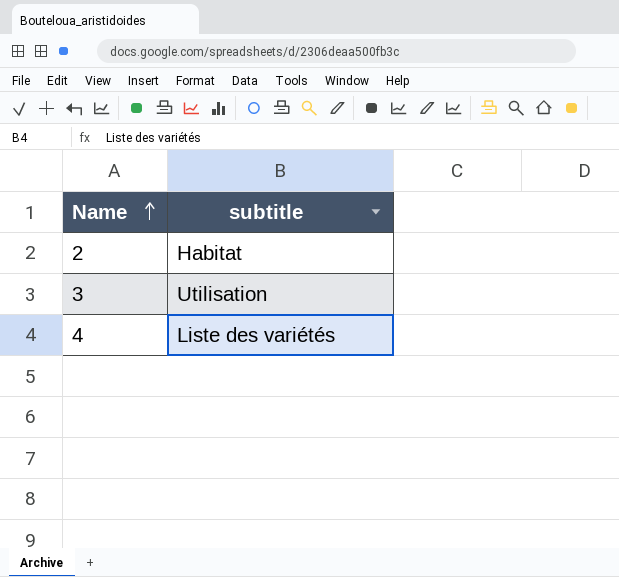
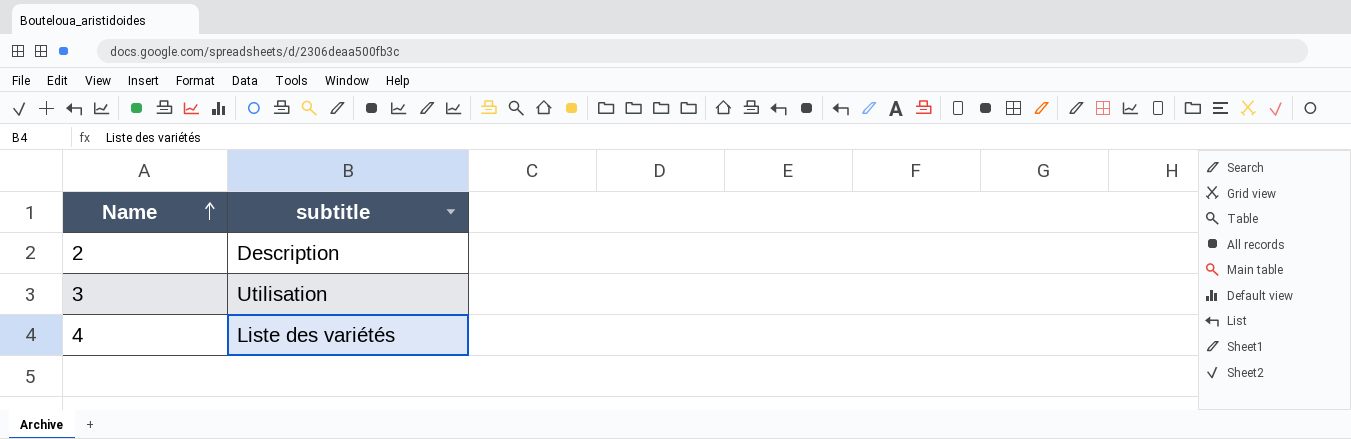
2 | subtitle: Habitat -> Description

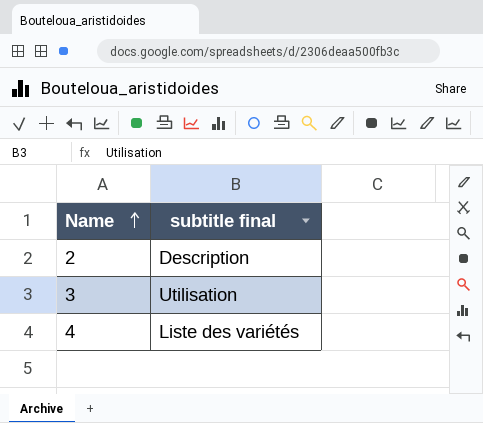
column name: subtitle -> subtitle final

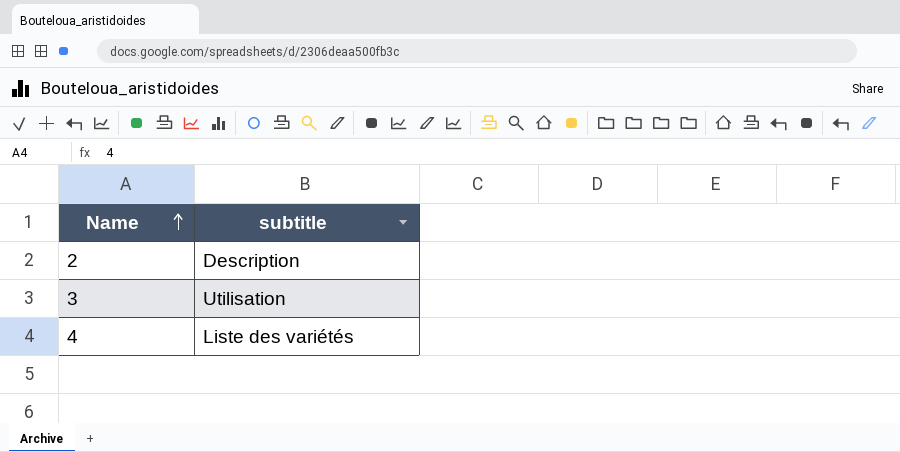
column name: subtitle final -> subtitle

